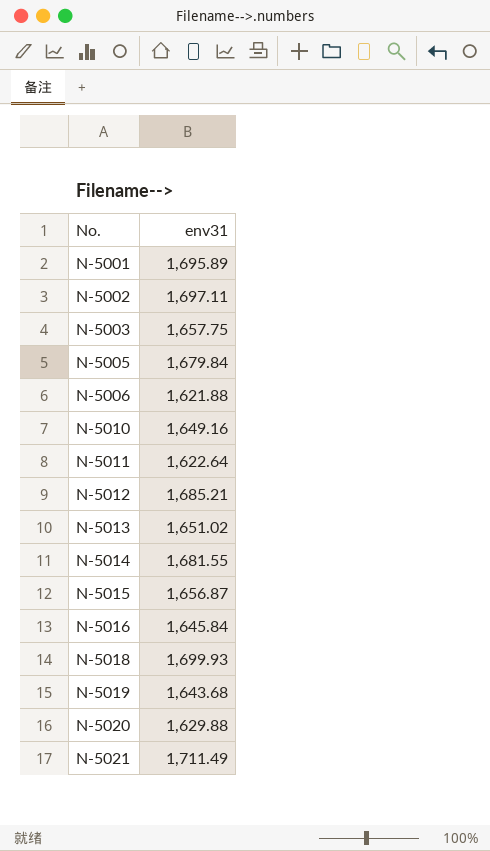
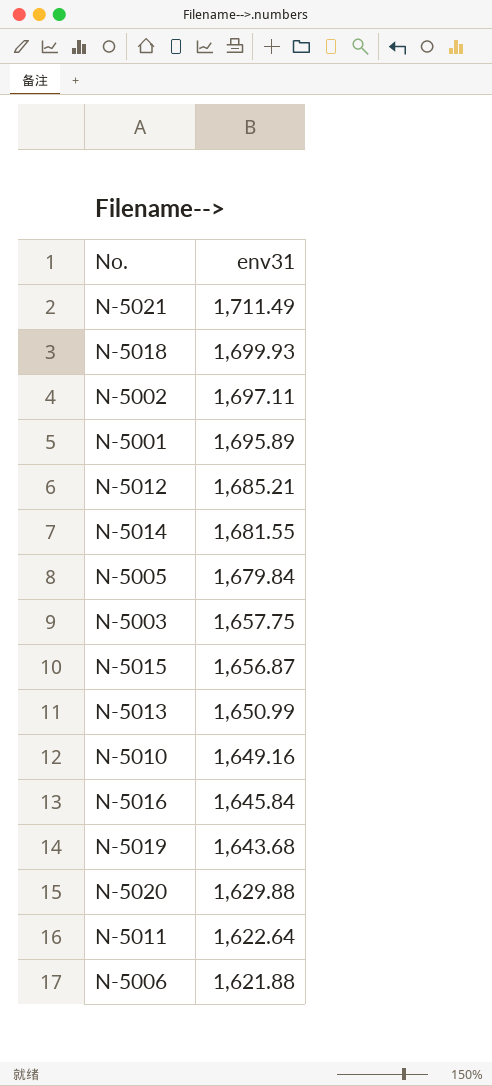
row order: No. ascending -> env31 descending
N-5013 | env31: 1,651.02 -> 1,650.99

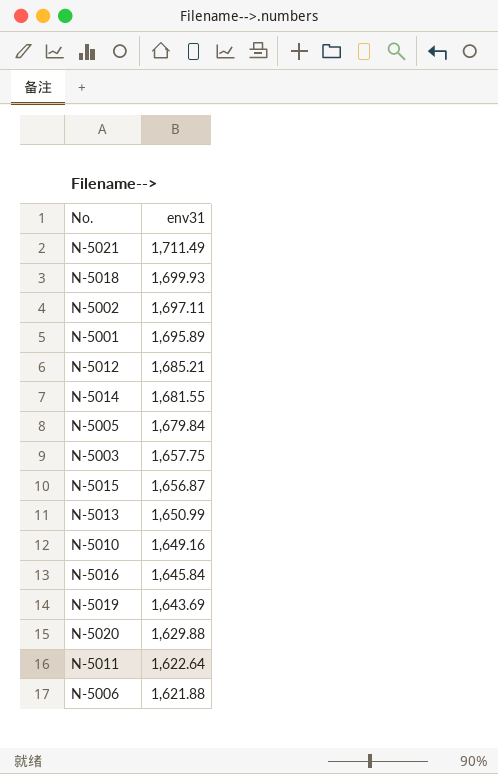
N-5019 | env31: 1,643.68 -> 1,643.69

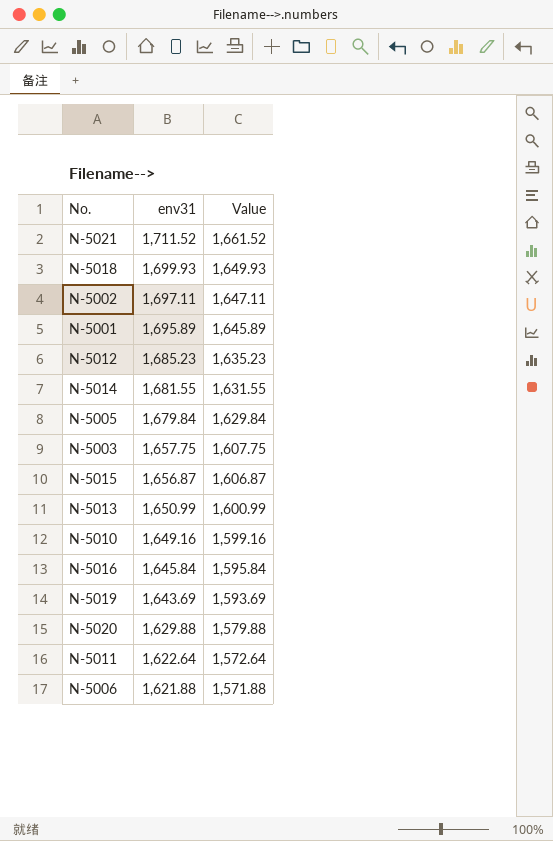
column Value | formula: none -> [env31] - 50
N-5021 | env31: 1,711.49 -> 1,711.52
N-5012 | env31: 1,685.21 -> 1,685.23

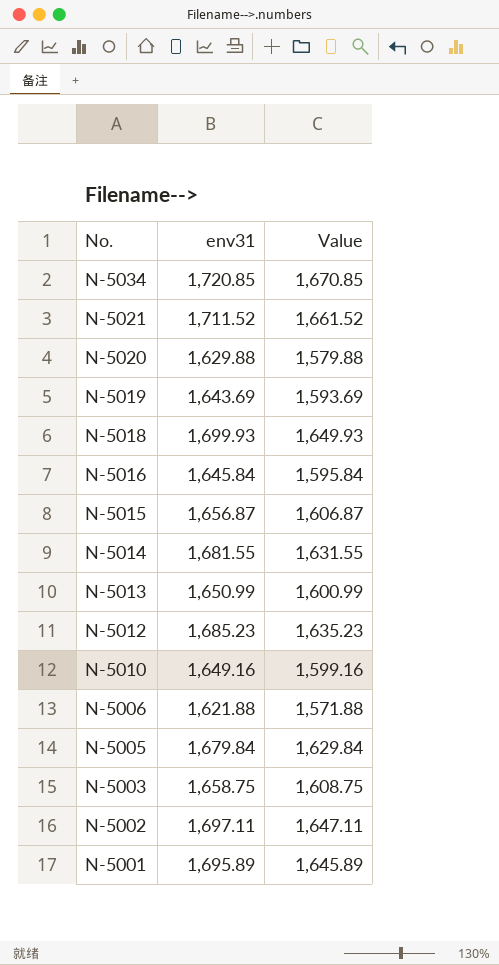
row order: env31 descending -> No. descending
row N-5011: 1,622.64 | 1,572.64 -> none
row N-5034: none -> 1,720.85 | 1,670.85
N-5003 | env31: 1,657.75 -> 1,658.75
N-5003 | Value: 1,607.75 -> 1,608.75

